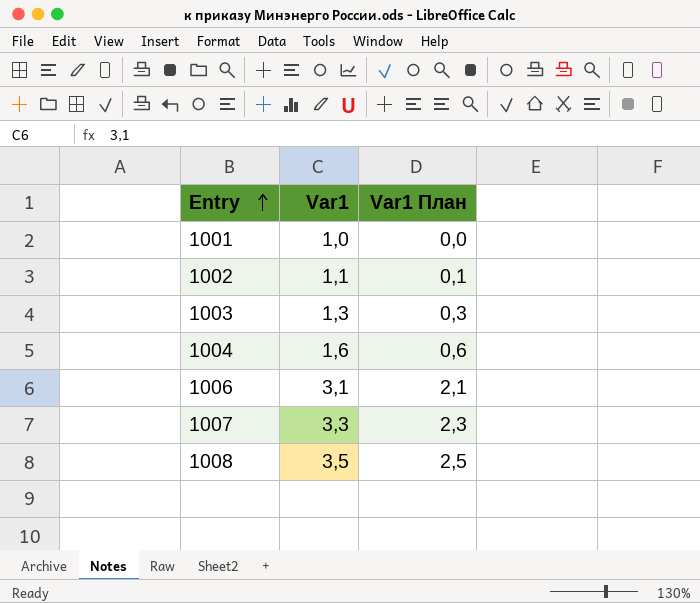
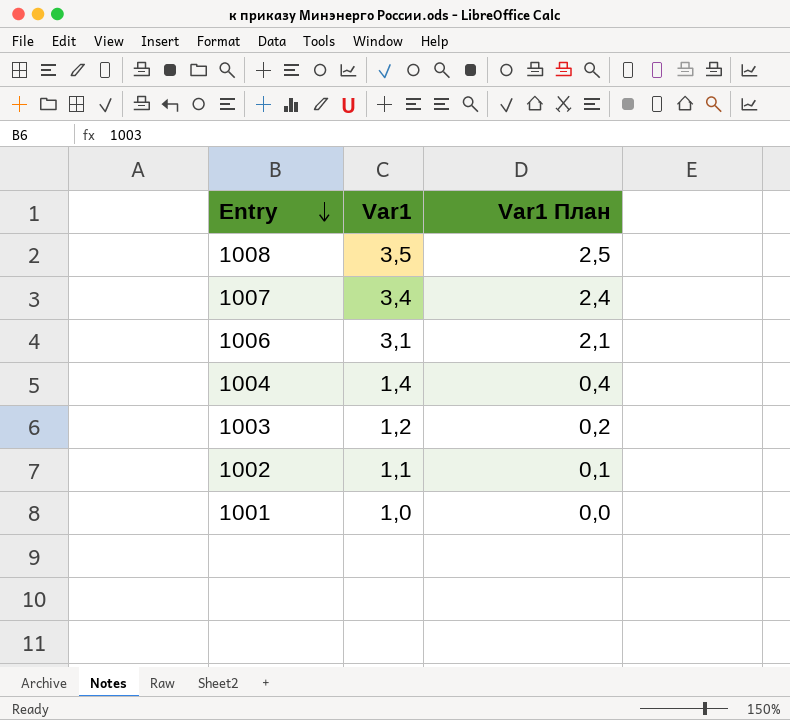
row order: Entry ascending -> Entry descending
1007 | Var1: 3,3 -> 3,4
1007 | Var1 План: 2,3 -> 2,4
1004 | Var1: 1,6 -> 1,4
1004 | Var1 План: 0,6 -> 0,4
1003 | Var1: 1,3 -> 1,2
1003 | Var1 План: 0,3 -> 0,2

